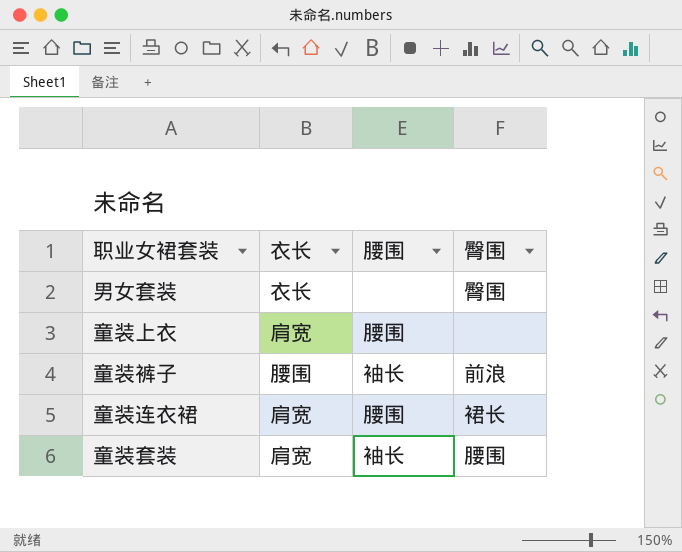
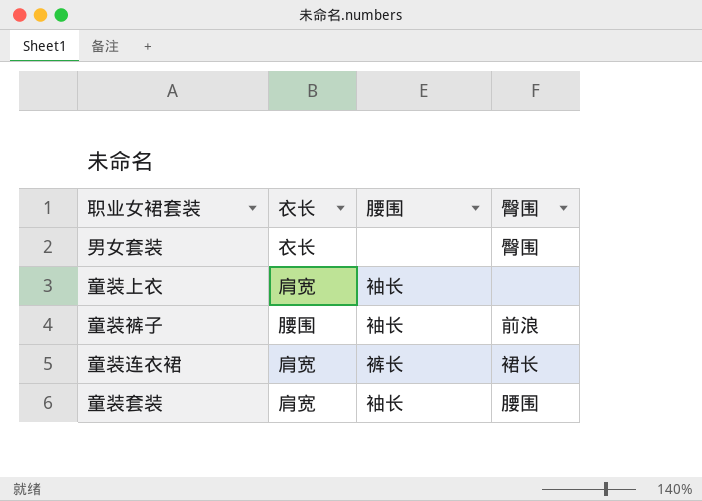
童装上衣 | 腰围: 腰围 -> 袖长
童装连衣裙 | 腰围: 腰围 -> 裤长

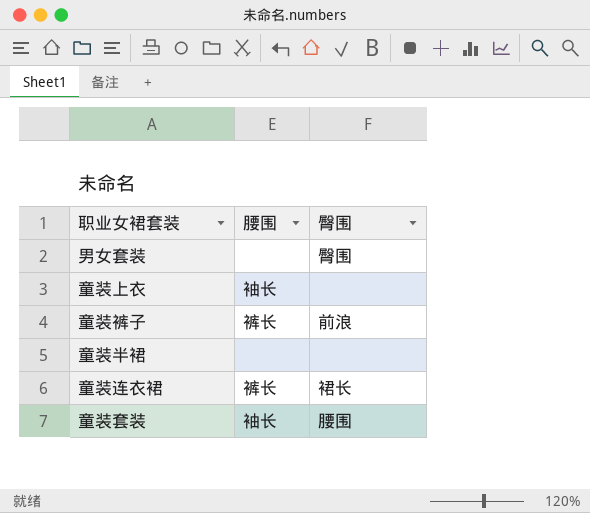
column 衣长 | position: 2 -> none
童装裤子 | 腰围: 袖长 -> 裤长
row 童装半裙: none -> none | none

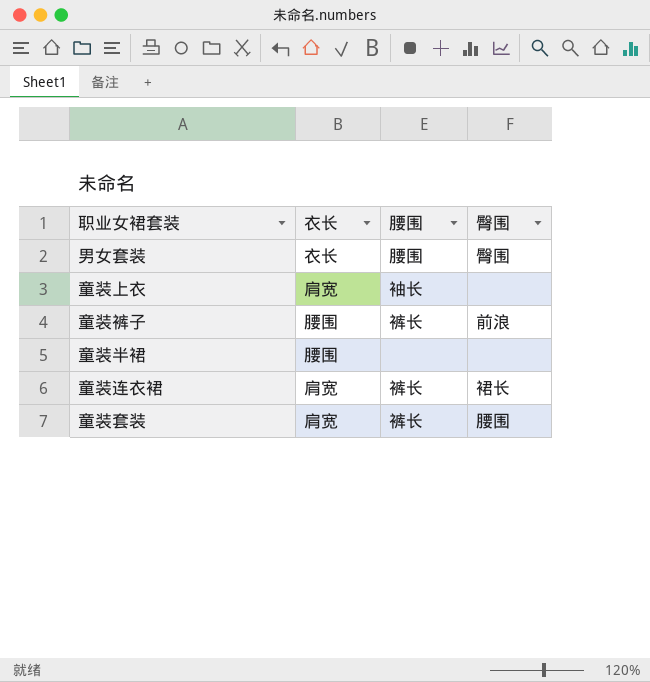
column 衣长 | position: none -> 2
男女套装 | 腰围: none -> 腰围
童装套装 | 腰围: 袖长 -> 裤长

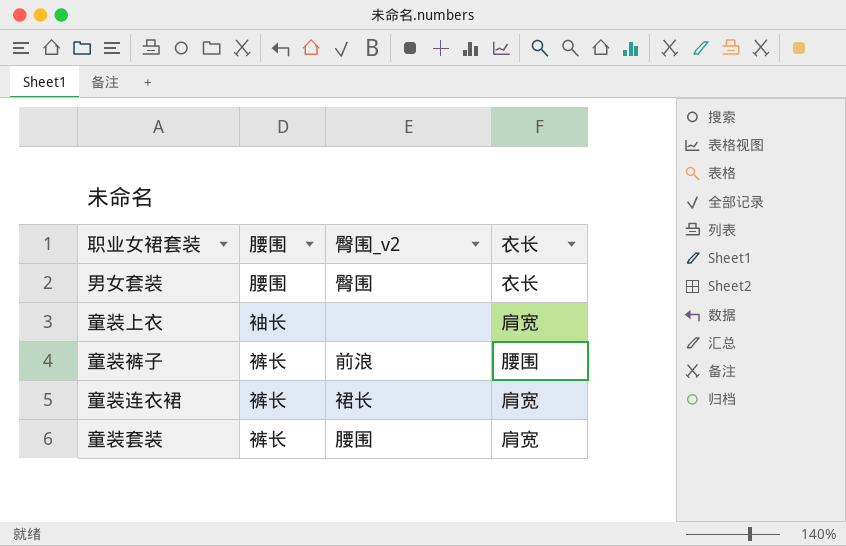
column name: 臀围 -> 臀围_v2
column 衣长 | position: 2 -> 4
row 童装半裙: 腰围 | none | none -> none

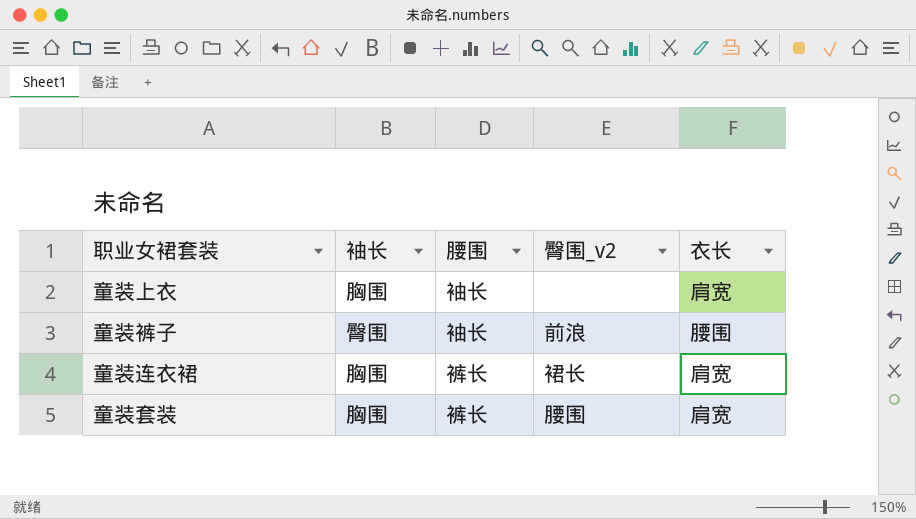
column 袖长 | position: none -> 2
row 男女套装: 腰围 | 臀围 | 衣长 -> none
童装裤子 | 腰围: 裤长 -> 袖长

